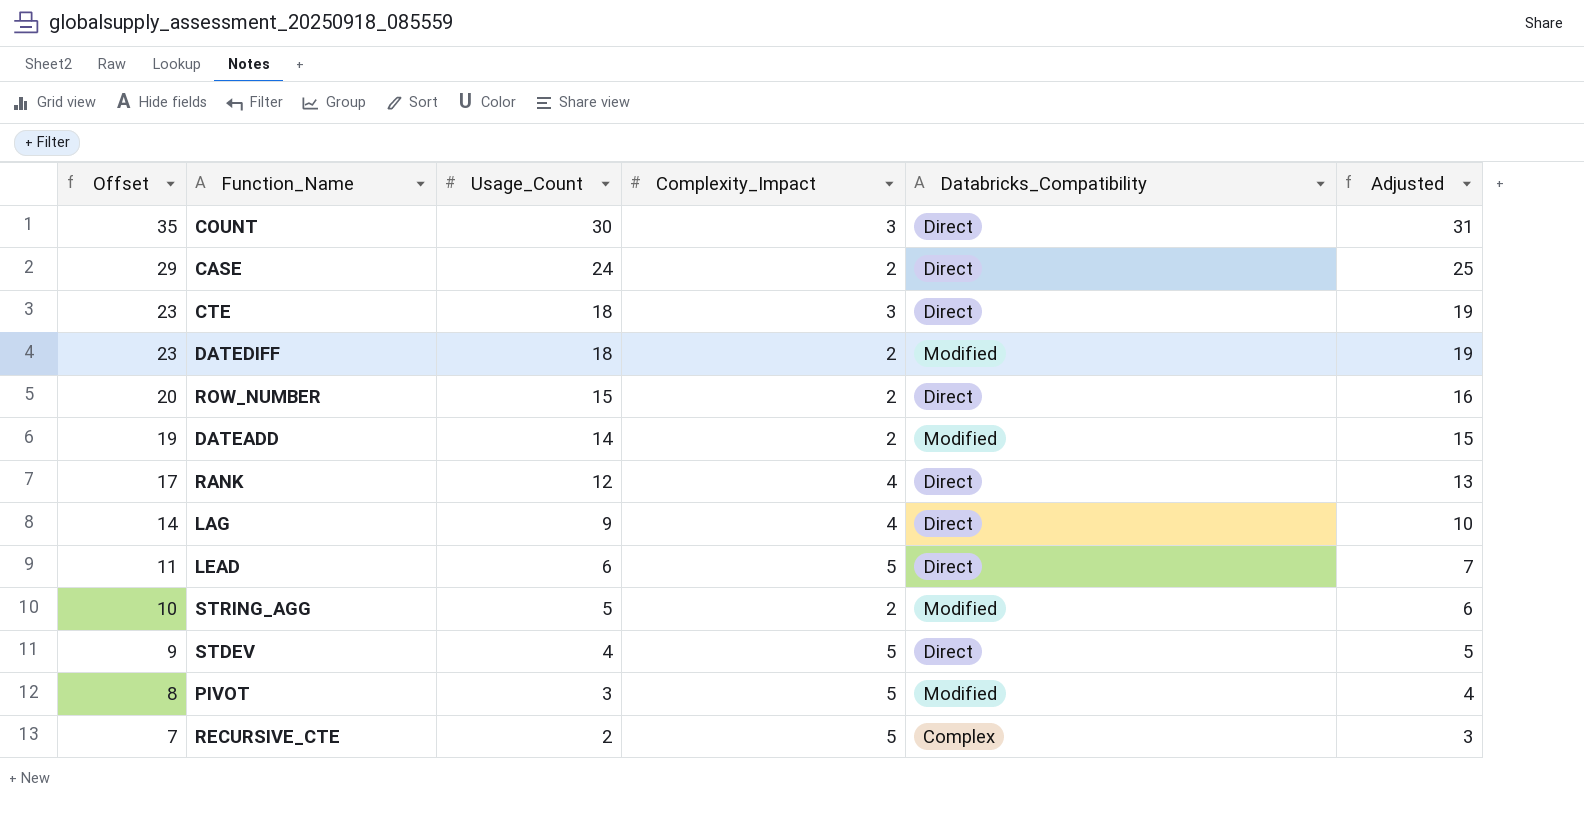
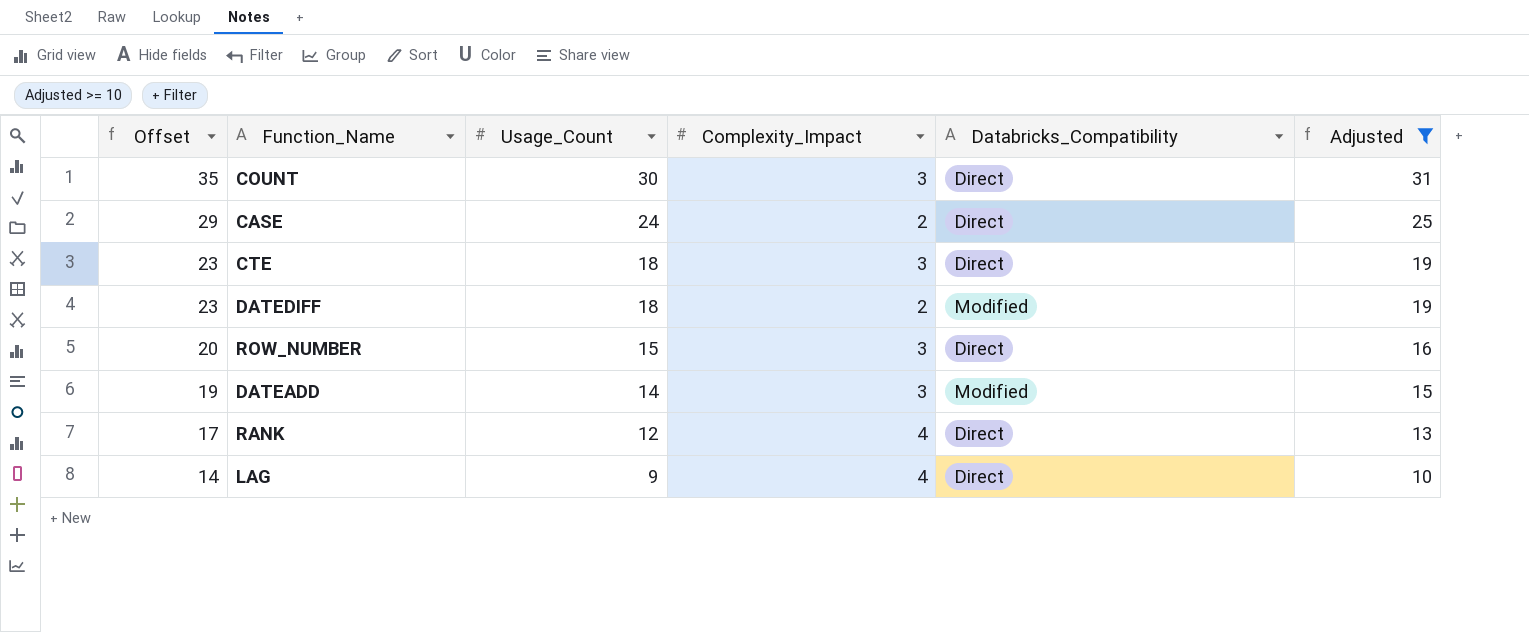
filter: none -> Adjusted >= 10
ROW_NUMBER | Complexity_Impact: 2 -> 3
DATEADD | Complexity_Impact: 2 -> 3

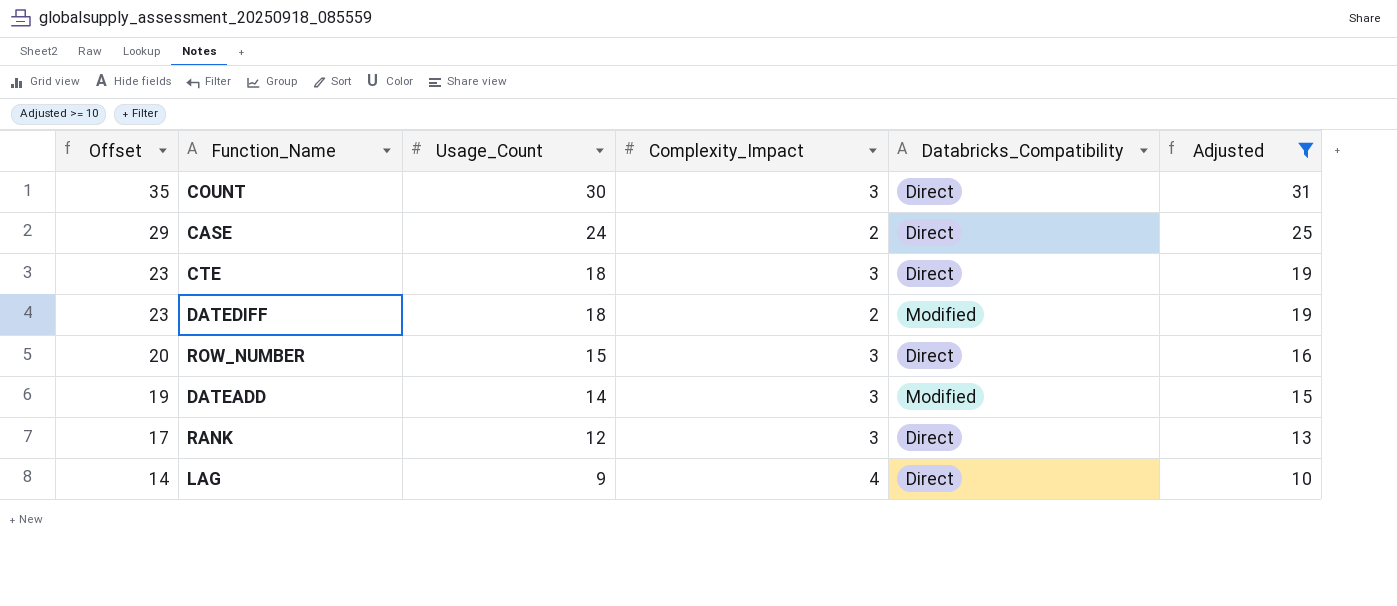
RANK | Complexity_Impact: 4 -> 3

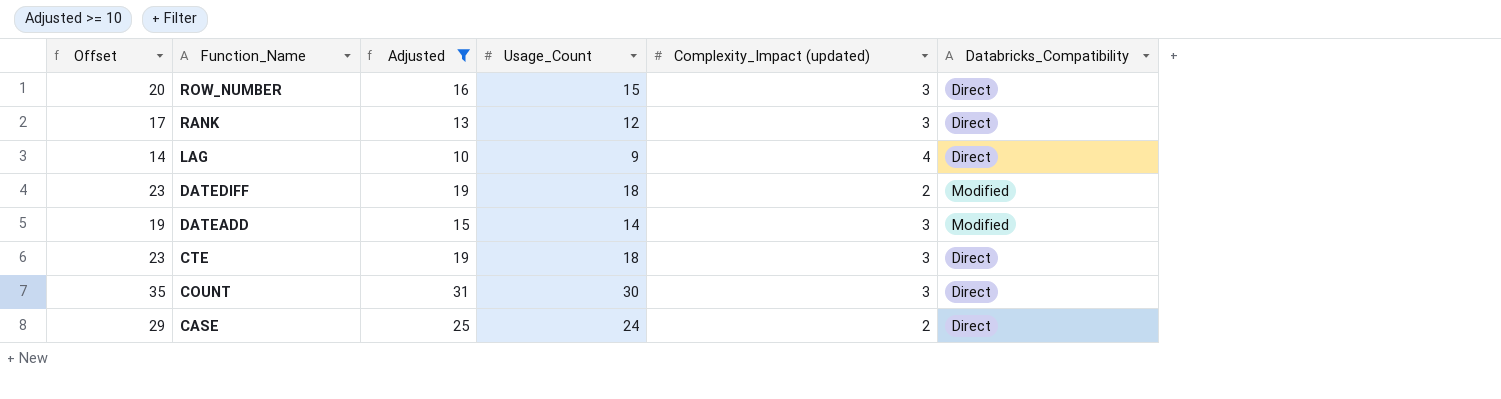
row order: Offset descending -> Function_Name descending
column Adjusted | position: 6 -> 3
column name: Complexity_Impact -> Complexity_Impact (updated)

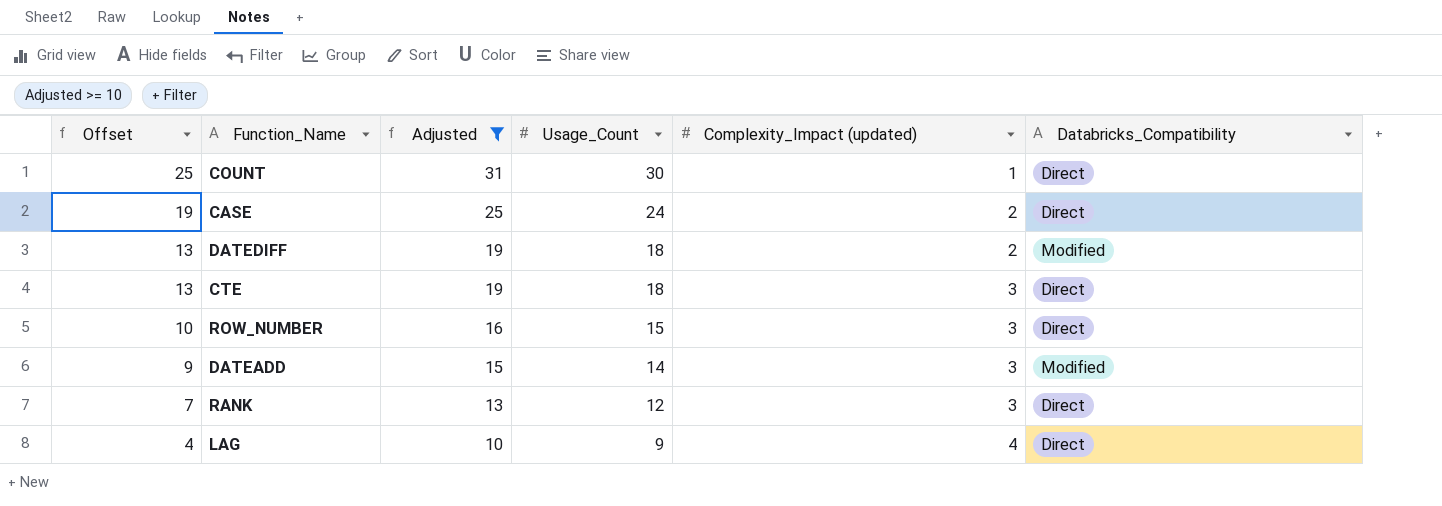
row order: Function_Name descending -> Offset descending
column Offset | formula: [Usage_Count] + 5 -> [Usage_Count] - 5
COUNT | Complexity_Impact (updated): 3 -> 1

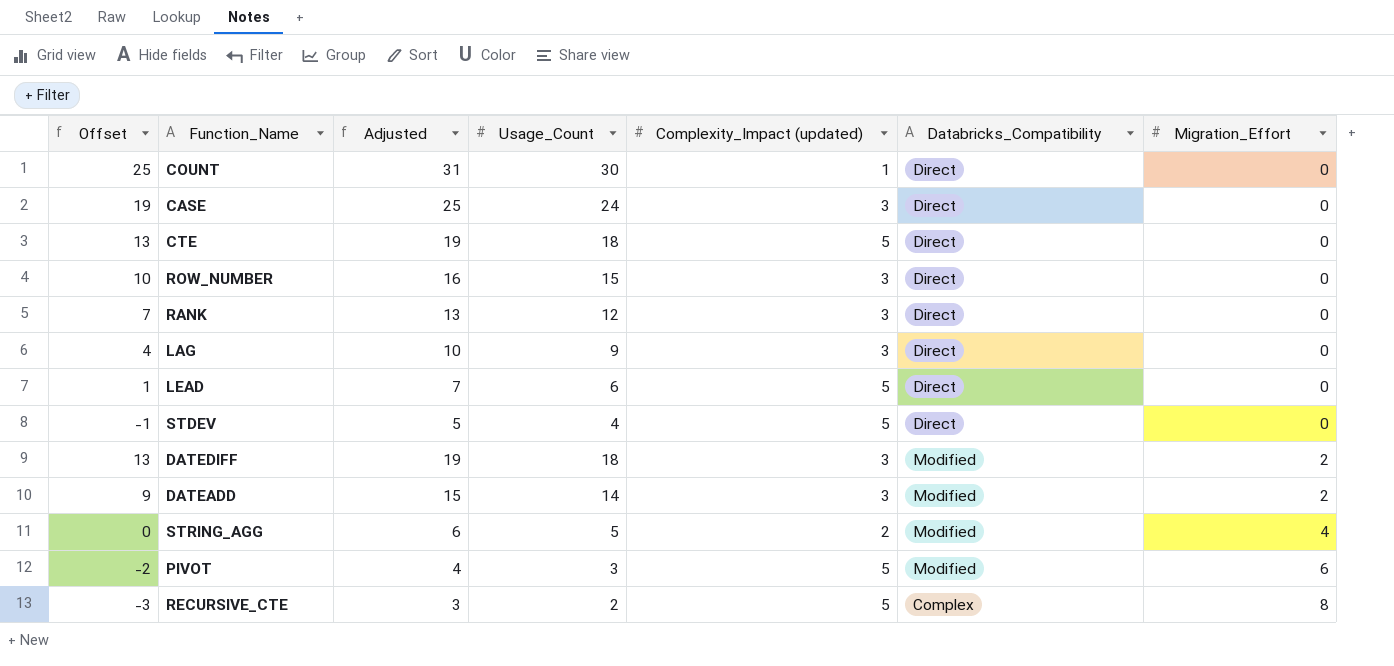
filter: Adjusted >= 10 -> none
row order: Offset descending -> Migration_Effort ascending
column Migration_Effort | position: none -> 7
CASE | Complexity_Impact (updated): 2 -> 3
CTE | Complexity_Impact (updated): 3 -> 5
LAG | Complexity_Impact (updated): 4 -> 3
DATEDIFF | Complexity_Impact (updated): 2 -> 3

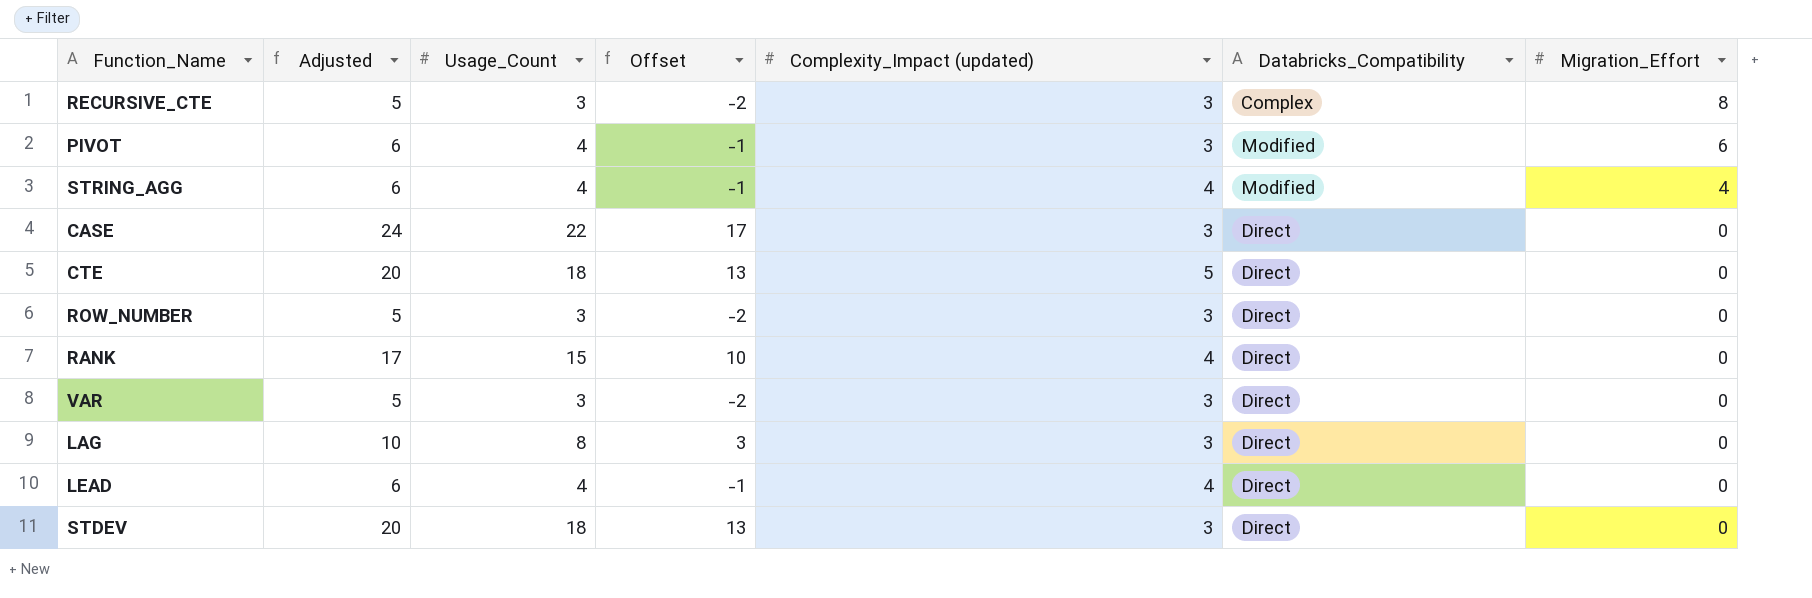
row order: Migration_Effort ascending -> Migration_Effort descending
column Adjusted | formula: [Usage_Count] + 1 -> [Usage_Count] + 2
column Offset | position: 1 -> 4
row COUNT: 25 | 31 | 30 | 1 | Direct | 0 -> none
row DATEDIFF: 13 | 19 | 18 | 3 | Modified | 2 -> none
row DATEADD: 9 | 15 | 14 | 3 | Modified | 2 -> none
RECURSIVE_CTE | Usage_Count: 2 -> 3
RECURSIVE_CTE | Offset: -3 -> -2
RECURSIVE_CTE | Complexity_Impact (updated): 5 -> 3
PIVOT | Usage_Count: 3 -> 4
PIVOT | Offset: -2 -> -1
PIVOT | Complexity_Impact (updated): 5 -> 3
STRING_AGG | Usage_Count: 5 -> 4
STRING_AGG | Offset: 0 -> -1
STRING_AGG | Complexity_Impact (updated): 2 -> 4
CASE | Usage_Count: 24 -> 22
CASE | Offset: 19 -> 17
ROW_NUMBER | Usage_Count: 15 -> 3
ROW_NUMBER | Offset: 10 -> -2
RANK | Usage_Count: 12 -> 15
RANK | Offset: 7 -> 10
RANK | Complexity_Impact (updated): 3 -> 4
row VAR: none -> 5 | 3 | -2 | 3 | Direct | 0
LAG | Usage_Count: 9 -> 8
LAG | Offset: 4 -> 3
LEAD | Usage_Count: 6 -> 4
LEAD | Offset: 1 -> -1
LEAD | Complexity_Impact (updated): 5 -> 4
STDEV | Usage_Count: 4 -> 18
STDEV | Offset: -1 -> 13
STDEV | Complexity_Impact (updated): 5 -> 3

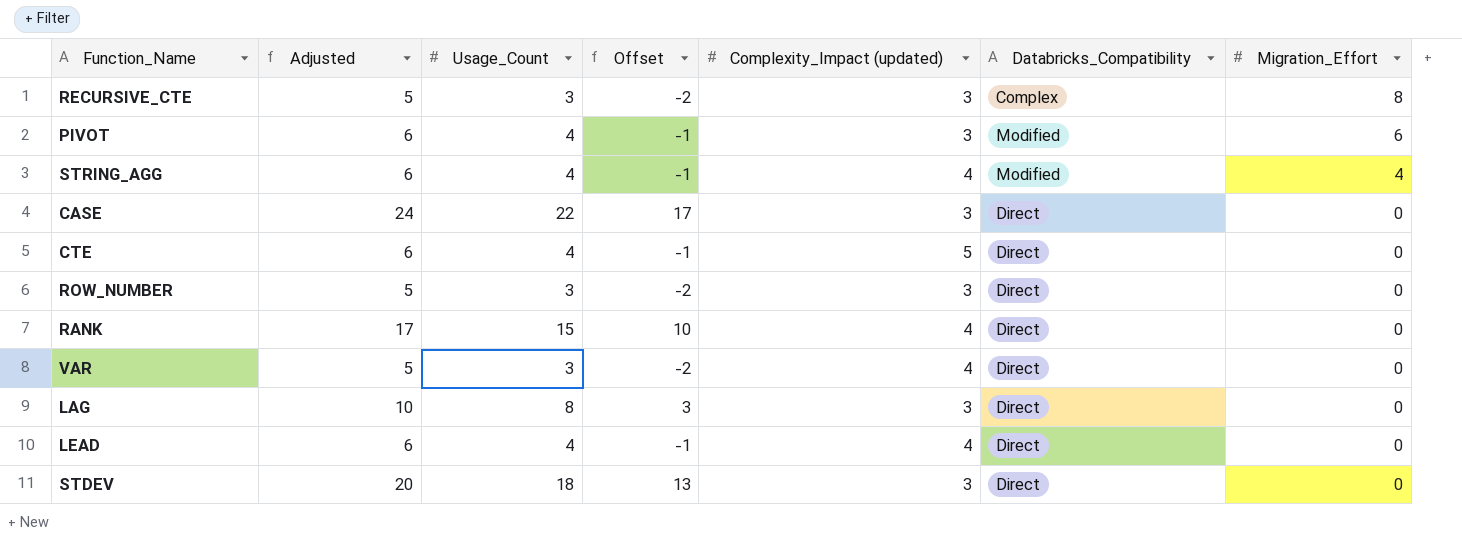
CTE | Adjusted: 20 -> 6
CTE | Usage_Count: 18 -> 4
CTE | Offset: 13 -> -1
VAR | Complexity_Impact (updated): 3 -> 4

